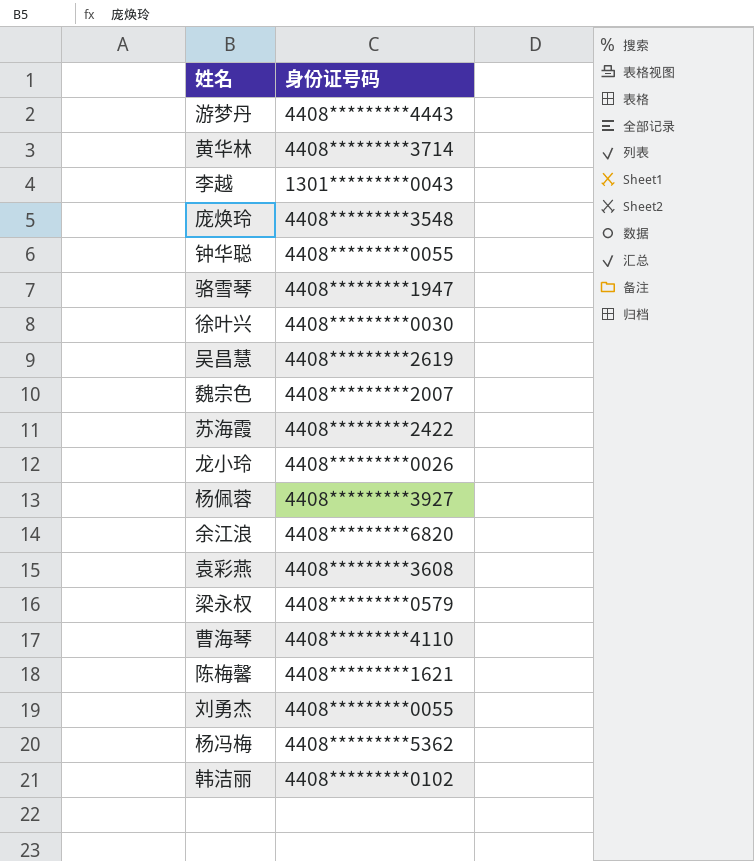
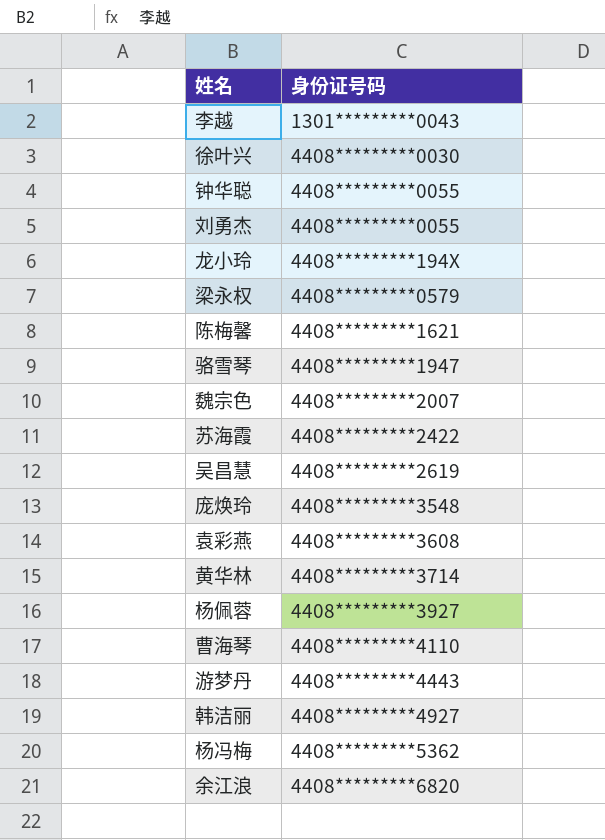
row order: none -> 身份证号码 ascending
龙小玲 | 身份证号码: 4408*********0026 -> 4408*********194X
韩洁丽 | 身份证号码: 4408*********0102 -> 4408*********4927

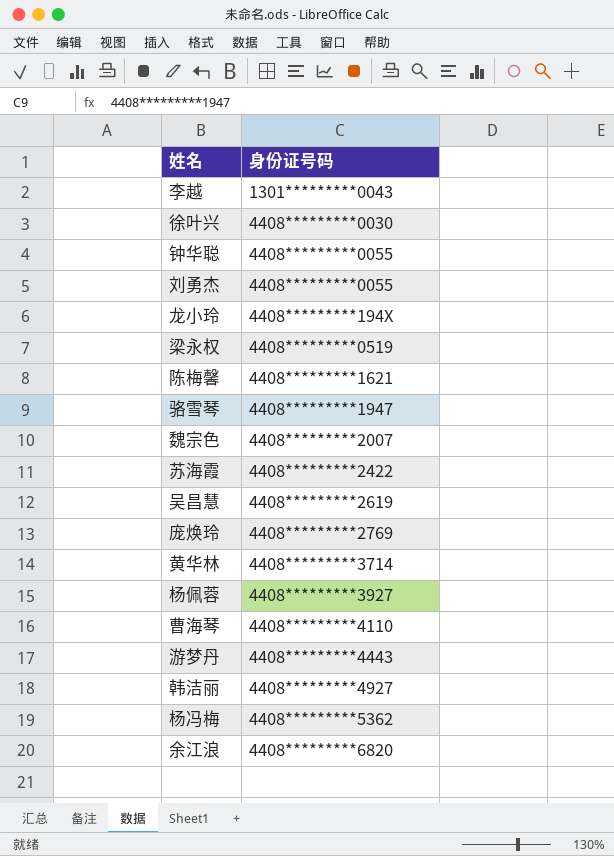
row 袁彩燕: 4408*********3608 -> none
梁永权 | 身份证号码: 4408*********0579 -> 4408*********0519
庞焕玲 | 身份证号码: 4408*********3548 -> 4408*********2769

